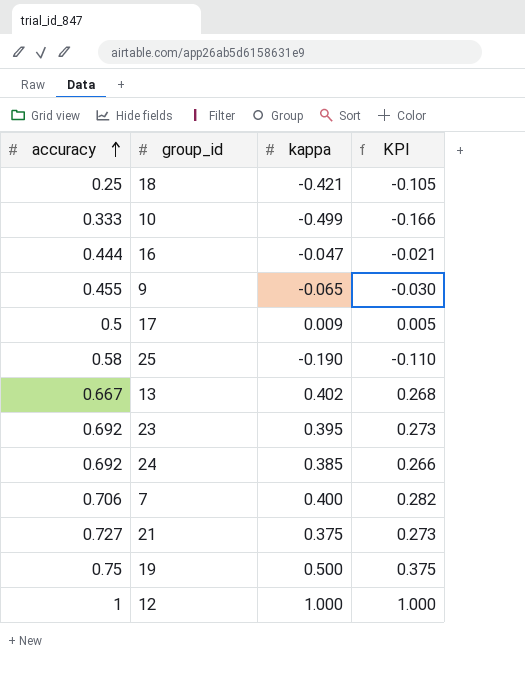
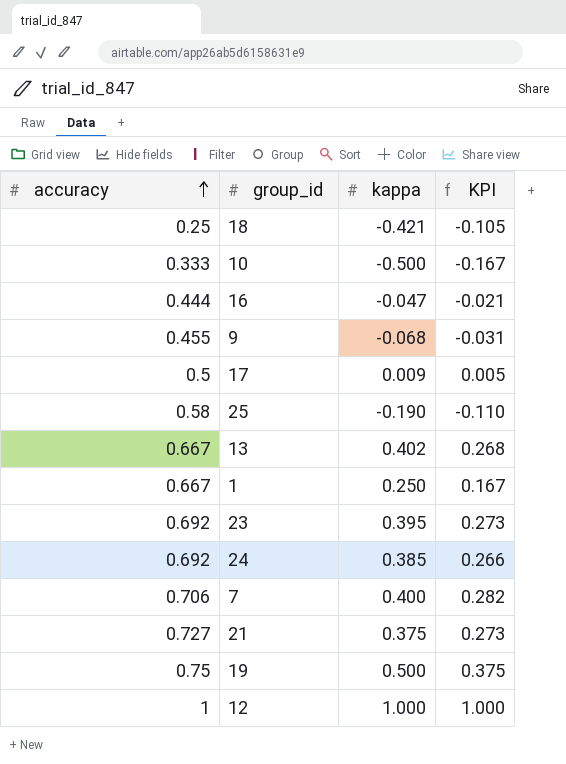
10 | kappa: -0.499 -> -0.500
10 | KPI: -0.166 -> -0.167
9 | kappa: -0.065 -> -0.068
9 | KPI: -0.030 -> -0.031
row 1: none -> 0.667 | 0.250 | 0.167

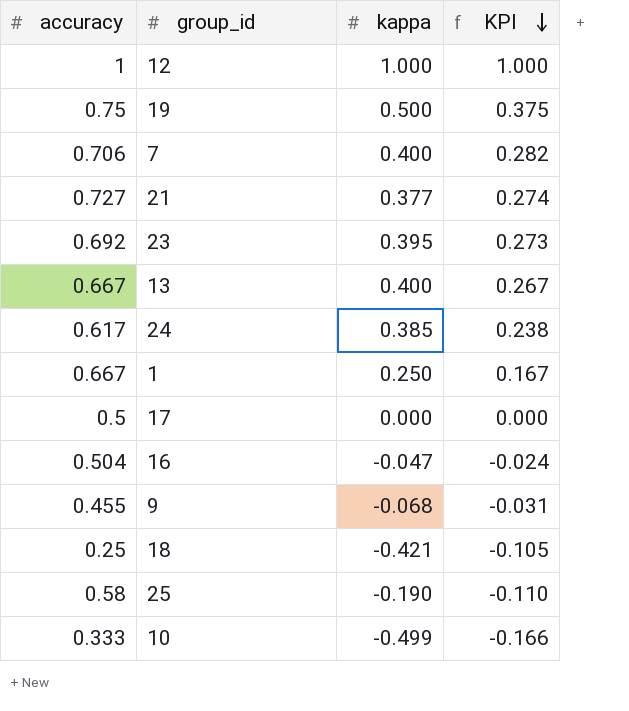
row order: accuracy ascending -> KPI descending
21 | kappa: 0.375 -> 0.377
21 | KPI: 0.273 -> 0.274
13 | kappa: 0.402 -> 0.400
13 | KPI: 0.268 -> 0.267
24 | accuracy: 0.692 -> 0.617
24 | KPI: 0.266 -> 0.238
17 | kappa: 0.009 -> 0.000
17 | KPI: 0.005 -> 0.000
16 | accuracy: 0.444 -> 0.504
16 | KPI: -0.021 -> -0.024
10 | kappa: -0.500 -> -0.499
10 | KPI: -0.167 -> -0.166

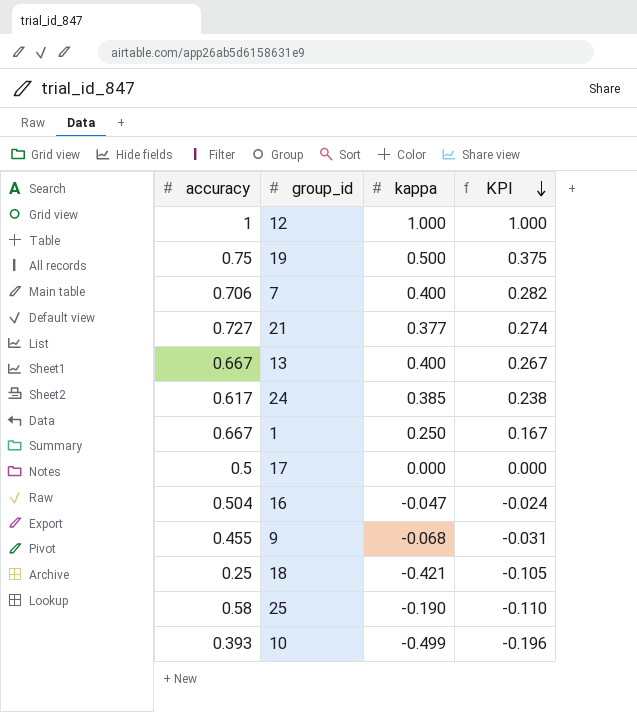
row 23: 0.692 | 0.395 | 0.273 -> none
10 | accuracy: 0.333 -> 0.393
10 | KPI: -0.166 -> -0.196

